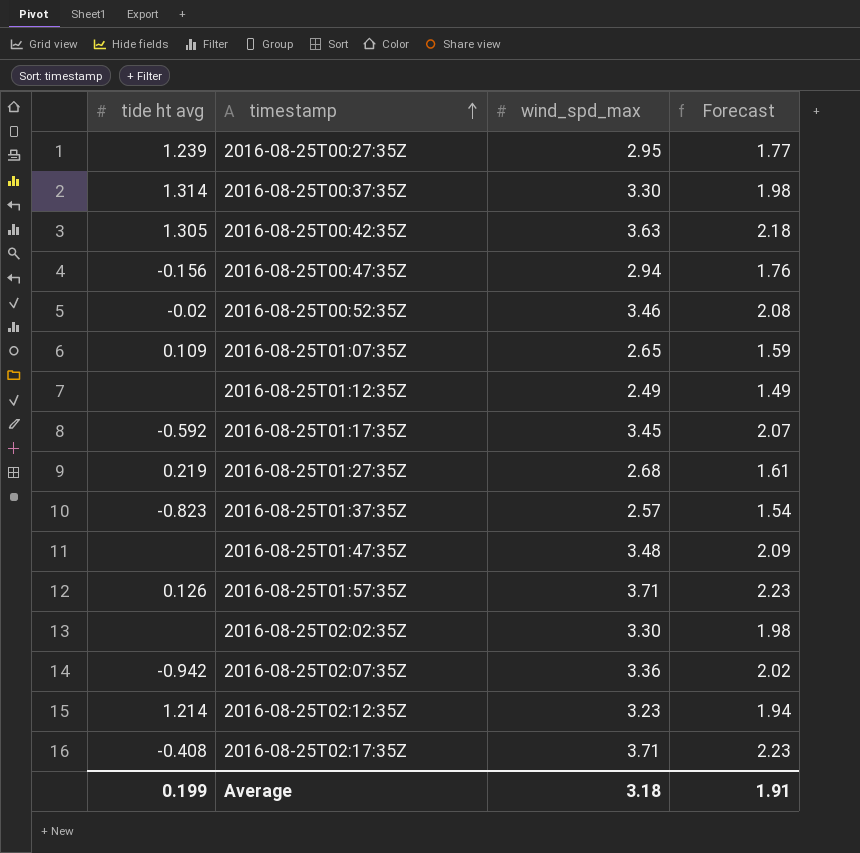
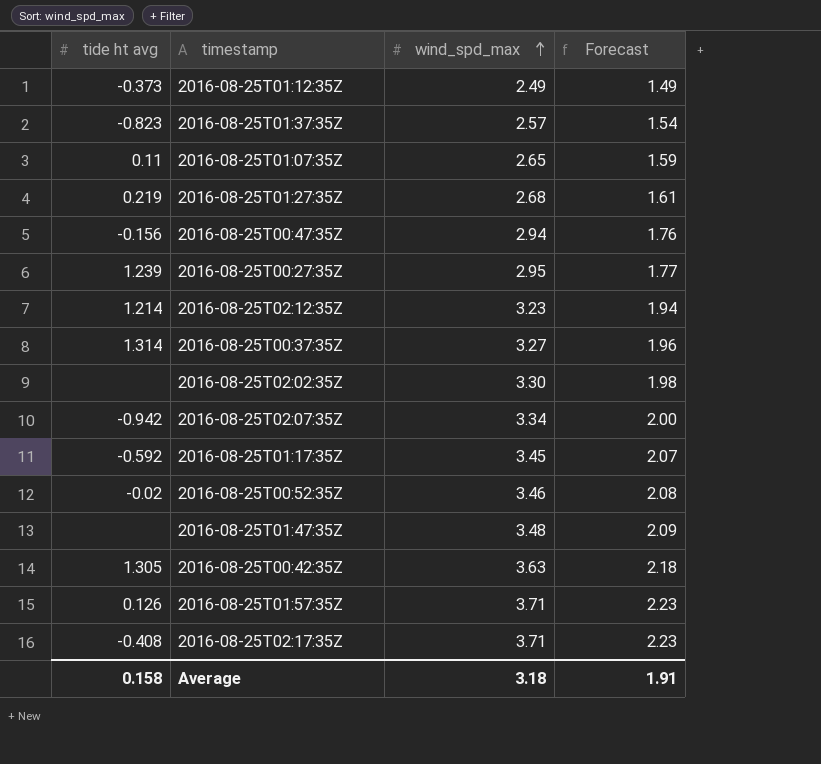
row order: timestamp ascending -> wind_spd_max ascending
2016-08-25T01:12:35Z | tide ht avg: none -> -0.373
2016-08-25T01:07:35Z | tide ht avg: 0.109 -> 0.11
2016-08-25T00:37:35Z | wind_spd_max: 3.30 -> 3.27
2016-08-25T00:37:35Z | Forecast: 1.98 -> 1.96
2016-08-25T02:07:35Z | wind_spd_max: 3.36 -> 3.34
2016-08-25T02:07:35Z | Forecast: 2.02 -> 2.00
Average | tide ht avg: 0.199 -> 0.158

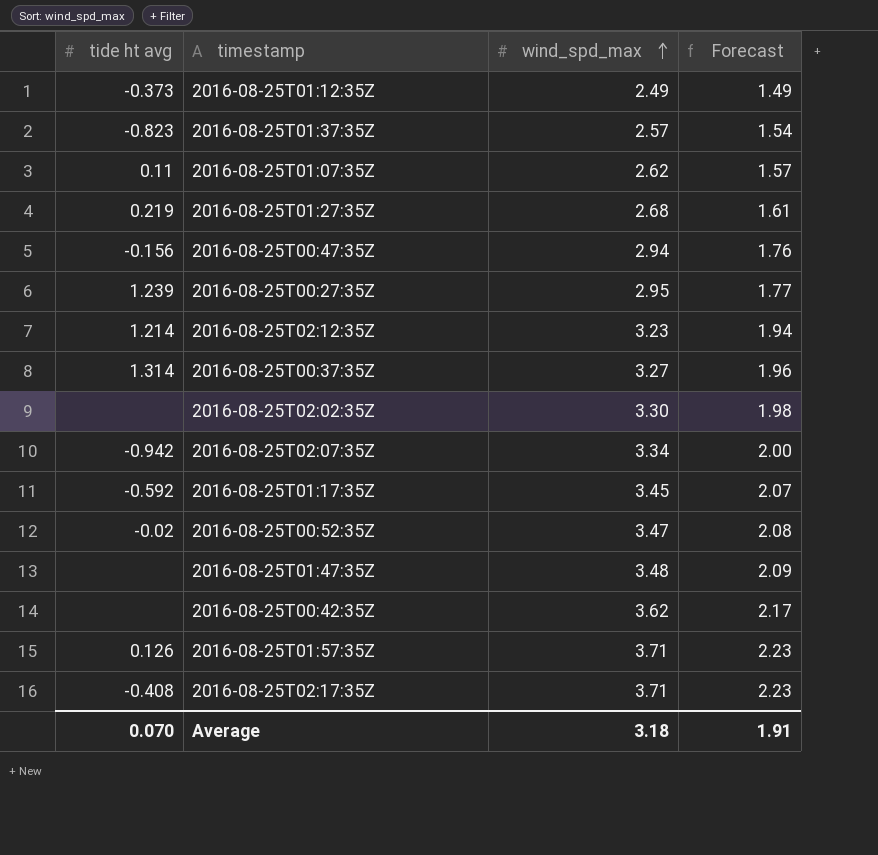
2016-08-25T01:07:35Z | wind_spd_max: 2.65 -> 2.62
2016-08-25T01:07:35Z | Forecast: 1.59 -> 1.57
2016-08-25T00:52:35Z | wind_spd_max: 3.46 -> 3.47
2016-08-25T00:42:35Z | tide ht avg: 1.305 -> none
2016-08-25T00:42:35Z | wind_spd_max: 3.63 -> 3.62
2016-08-25T00:42:35Z | Forecast: 2.18 -> 2.17
Average | tide ht avg: 0.158 -> 0.070

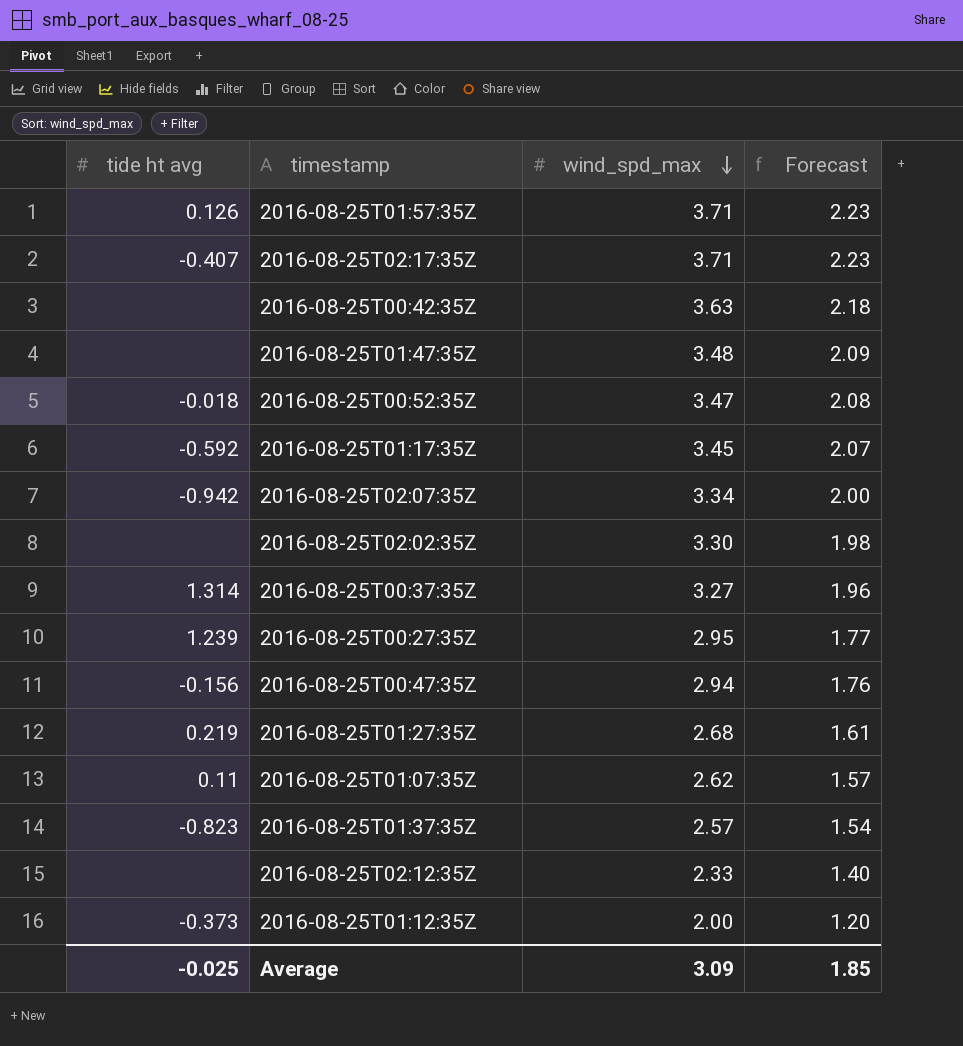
row order: wind_spd_max ascending -> wind_spd_max descending
2016-08-25T02:17:35Z | tide ht avg: -0.408 -> -0.407
2016-08-25T00:42:35Z | wind_spd_max: 3.62 -> 3.63
2016-08-25T00:42:35Z | Forecast: 2.17 -> 2.18
2016-08-25T00:52:35Z | tide ht avg: -0.02 -> -0.018
2016-08-25T02:12:35Z | tide ht avg: 1.214 -> none
2016-08-25T02:12:35Z | wind_spd_max: 3.23 -> 2.33
2016-08-25T02:12:35Z | Forecast: 1.94 -> 1.40
2016-08-25T01:12:35Z | wind_spd_max: 2.49 -> 2.00
2016-08-25T01:12:35Z | Forecast: 1.49 -> 1.20
Average | tide ht avg: 0.070 -> -0.025
Average | wind_spd_max: 3.18 -> 3.09
Average | Forecast: 1.91 -> 1.85

